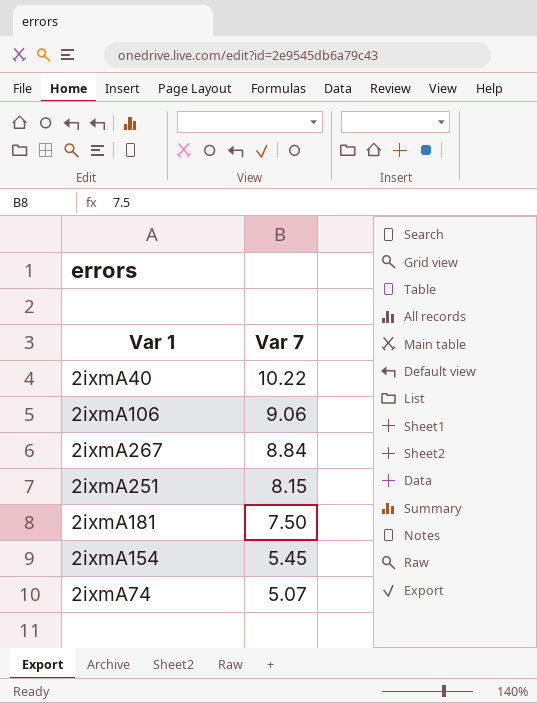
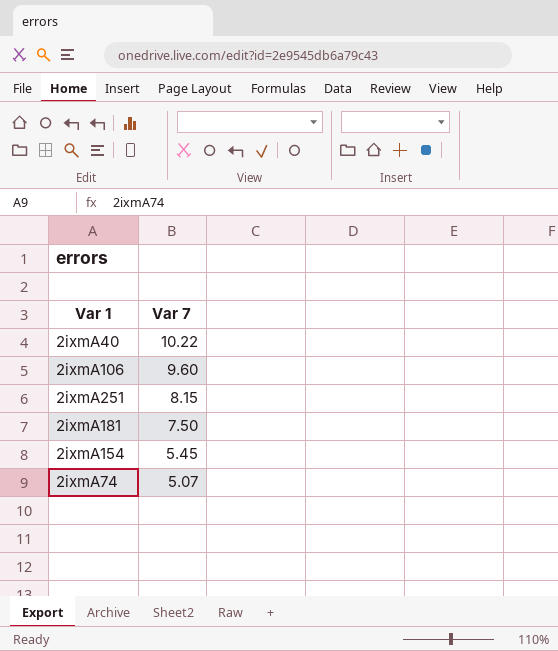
row 2ixmA267: 8.84 -> none
2ixmA106 | Var 7: 9.06 -> 9.60

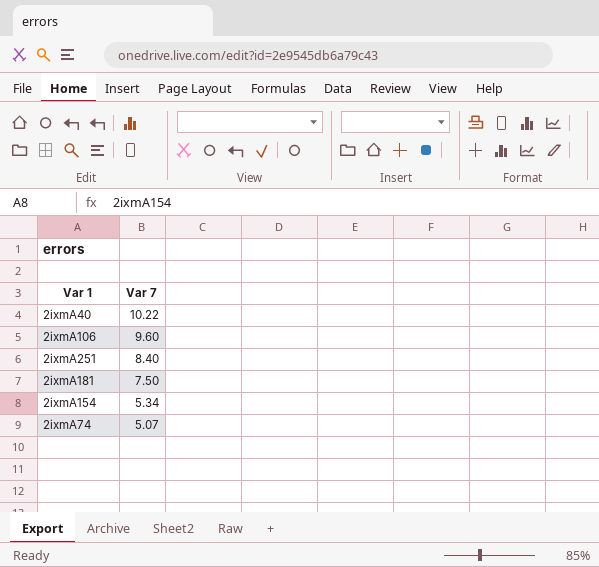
2ixmA251 | Var 7: 8.15 -> 8.40
2ixmA154 | Var 7: 5.45 -> 5.34

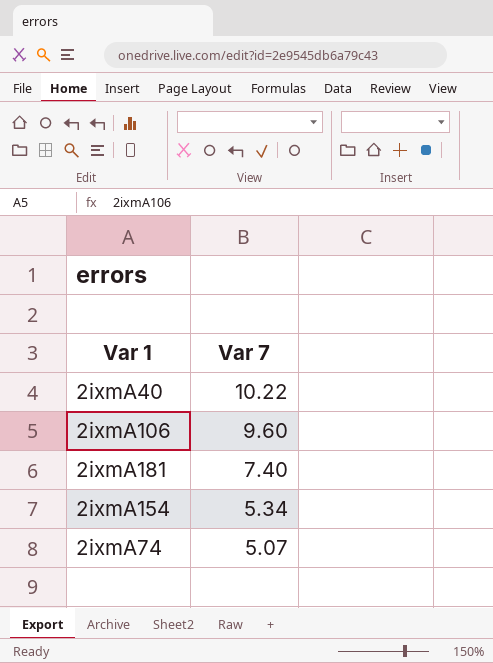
row 2ixmA251: 8.40 -> none
2ixmA181 | Var 7: 7.50 -> 7.40

